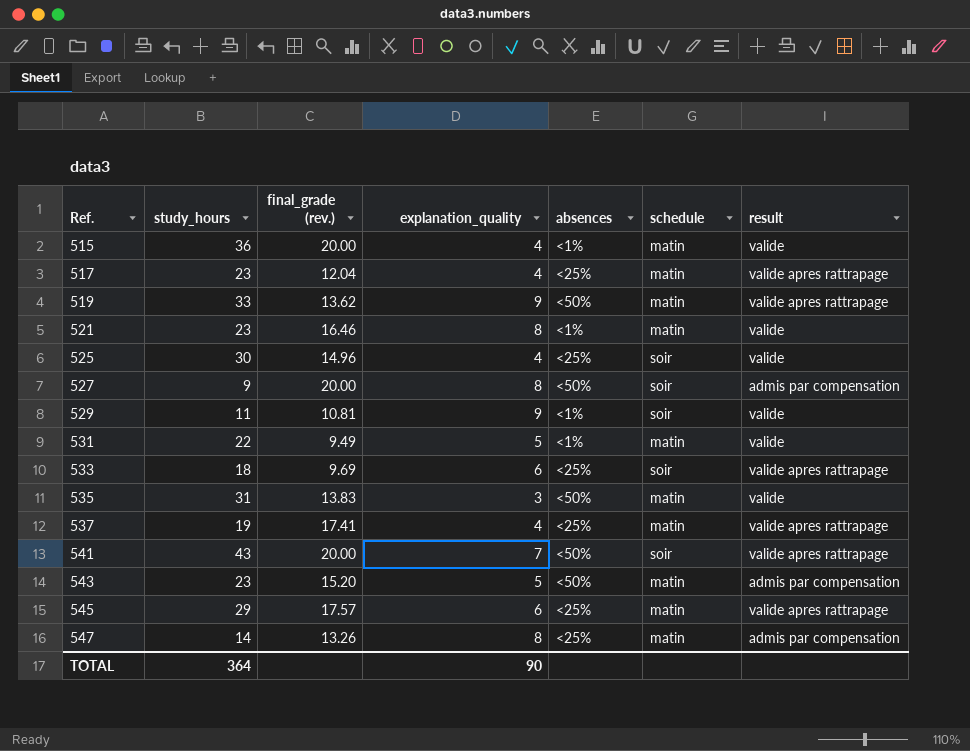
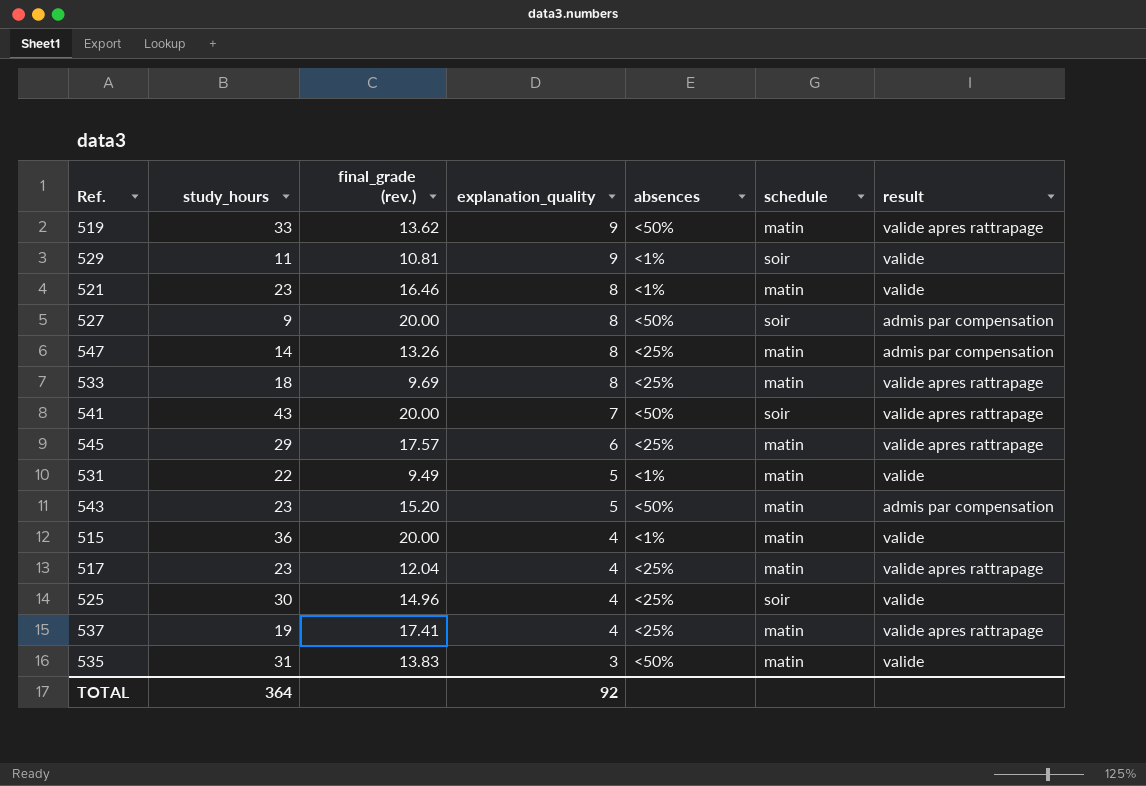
row order: Ref. ascending -> explanation_quality descending
533 | explanation_quality: 6 -> 8
533 | schedule: soir -> matin
TOTAL | explanation_quality: 90 -> 92

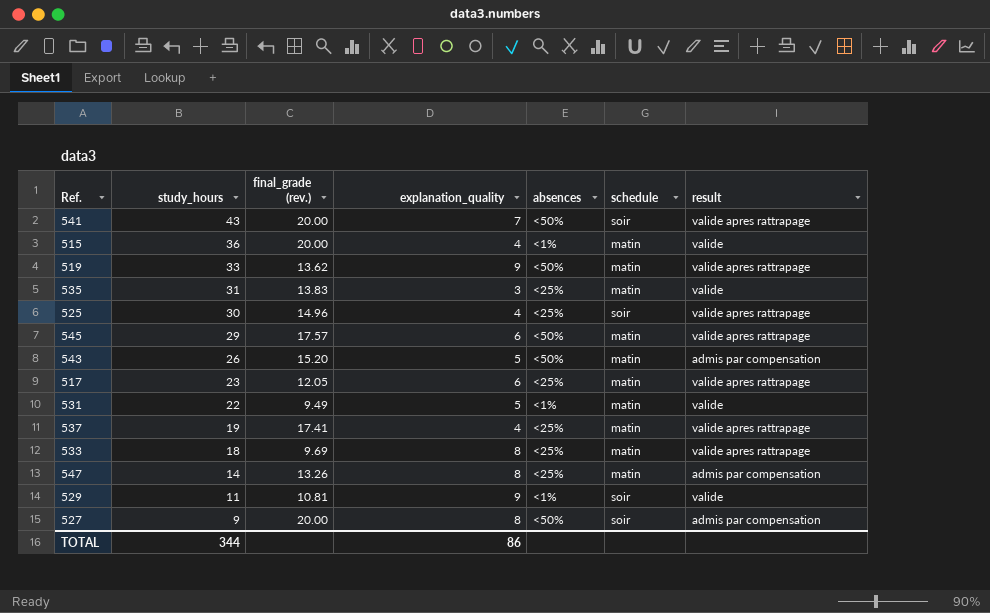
row order: explanation_quality descending -> study_hours descending
row 521: 23 | 16.46 | 8 | <1% | matin | valide -> none
535 | absences: <50% -> <25%
525 | result: valide -> valide apres rattrapage
545 | absences: <25% -> <50%
543 | study_hours: 23 -> 26
517 | final_grade (rev.): 12.04 -> 12.05
517 | explanation_quality: 4 -> 6
TOTAL | study_hours: 364 -> 344
TOTAL | explanation_quality: 92 -> 86

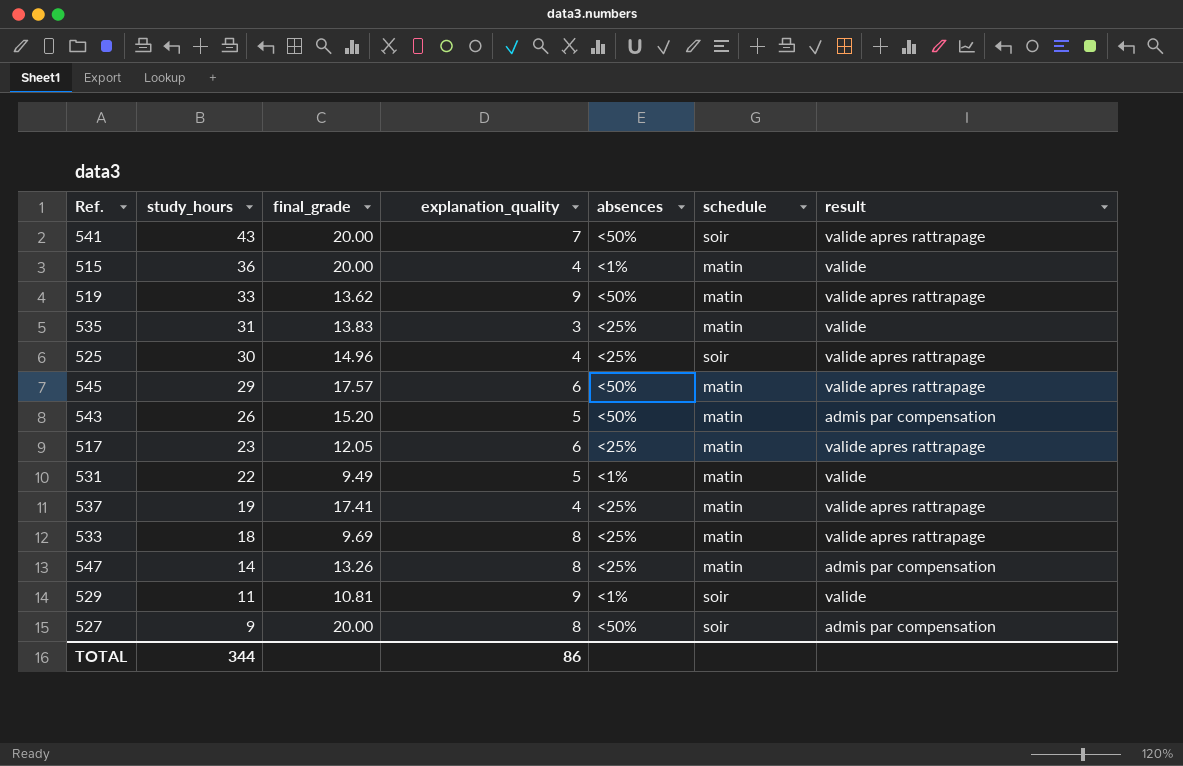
column name: final_grade (rev.) -> final_grade

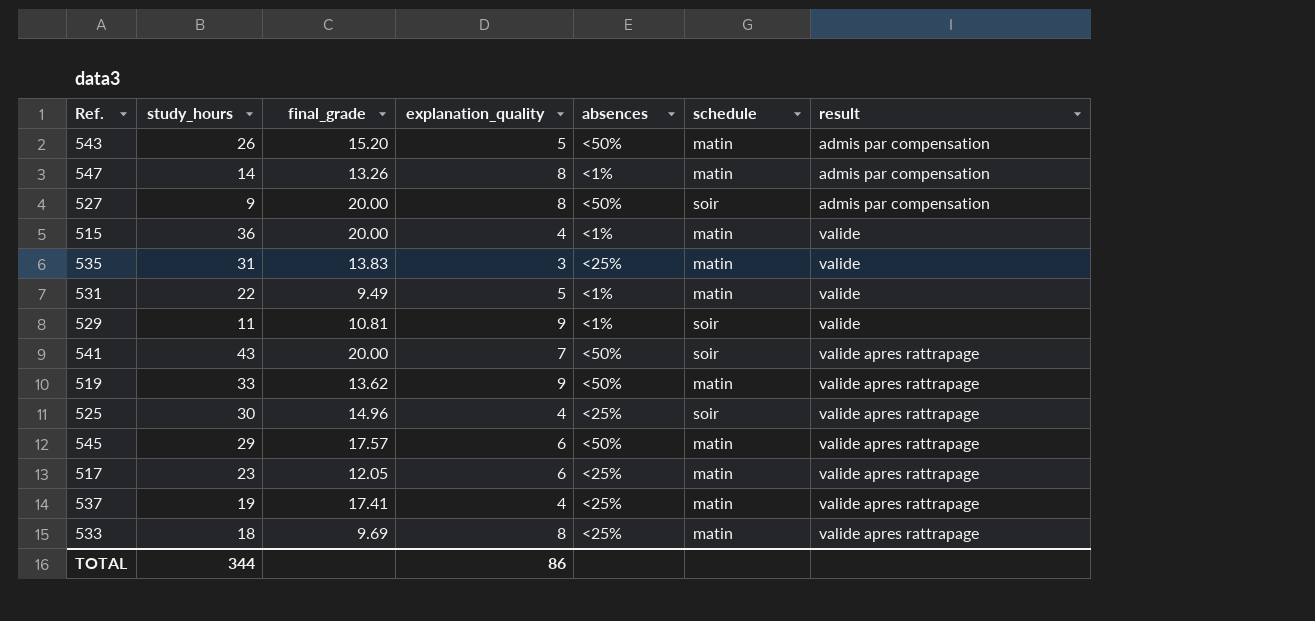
row order: study_hours descending -> result ascending
547 | absences: <25% -> <1%

